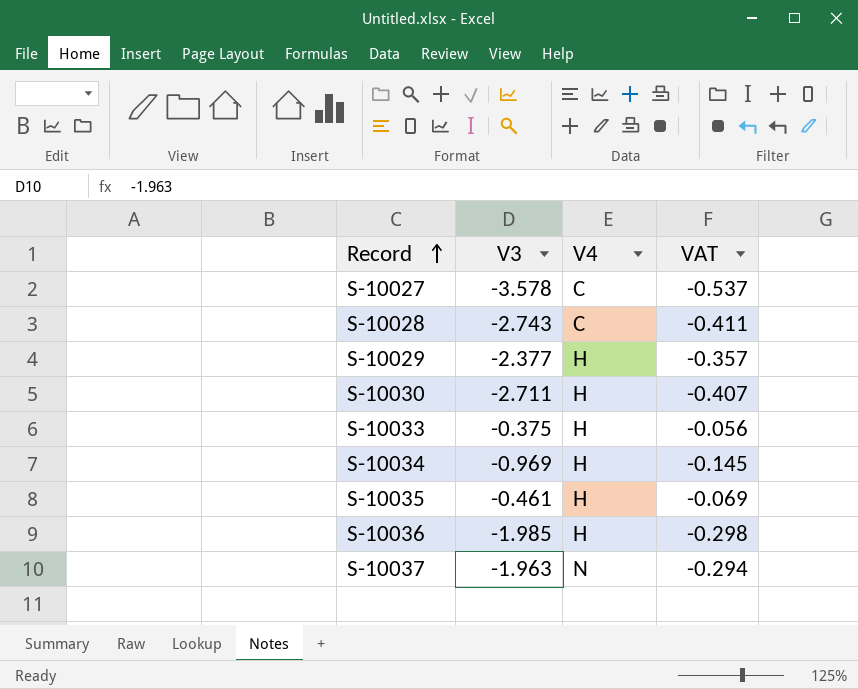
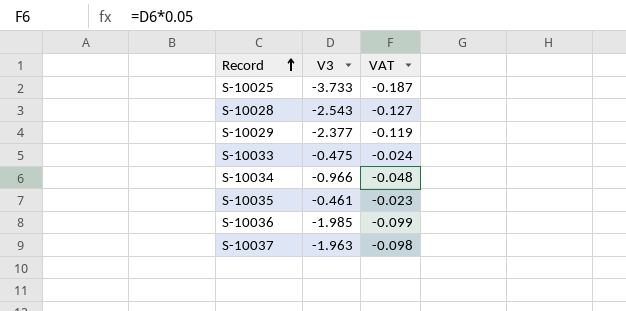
column V4 | position: 3 -> none
column VAT | formula: [V3] * 0.15 -> [V3] * 0.05
row S-10027: -3.578 | C | -0.537 -> none
row S-10030: -2.711 | H | -0.407 -> none
row S-10025: none -> -3.733 | -0.187
S-10028 | V3: -2.743 -> -2.543
S-10033 | V3: -0.375 -> -0.475
S-10034 | V3: -0.969 -> -0.966

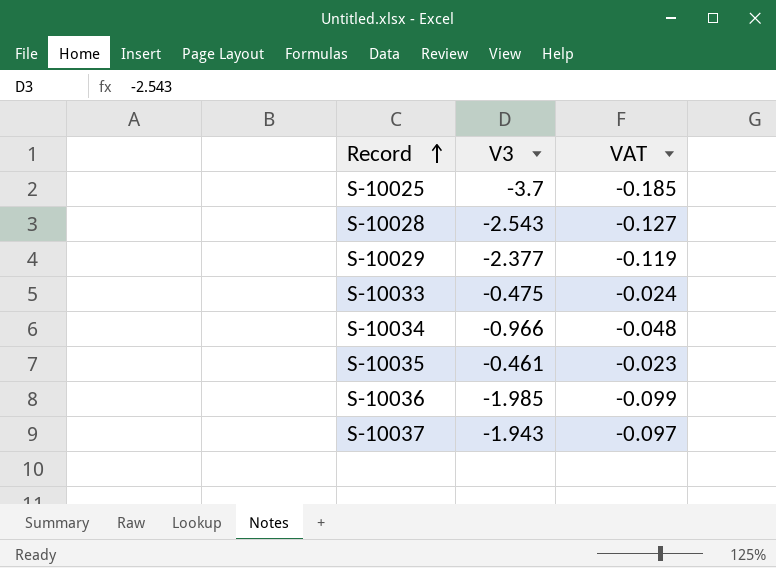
S-10025 | V3: -3.733 -> -3.7
S-10025 | VAT: -0.187 -> -0.185
S-10037 | V3: -1.963 -> -1.943
S-10037 | VAT: -0.098 -> -0.097

